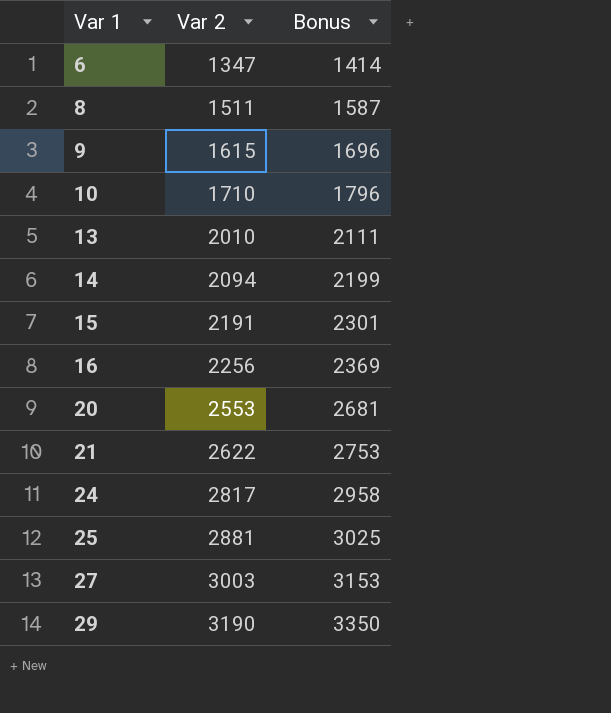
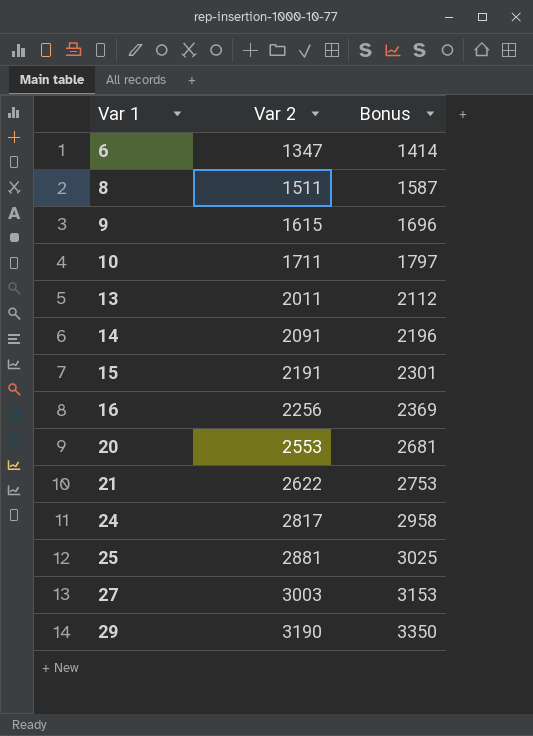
10 | Var 2: 1710 -> 1711
10 | Bonus: 1796 -> 1797
13 | Var 2: 2010 -> 2011
13 | Bonus: 2111 -> 2112
14 | Var 2: 2094 -> 2091
14 | Bonus: 2199 -> 2196

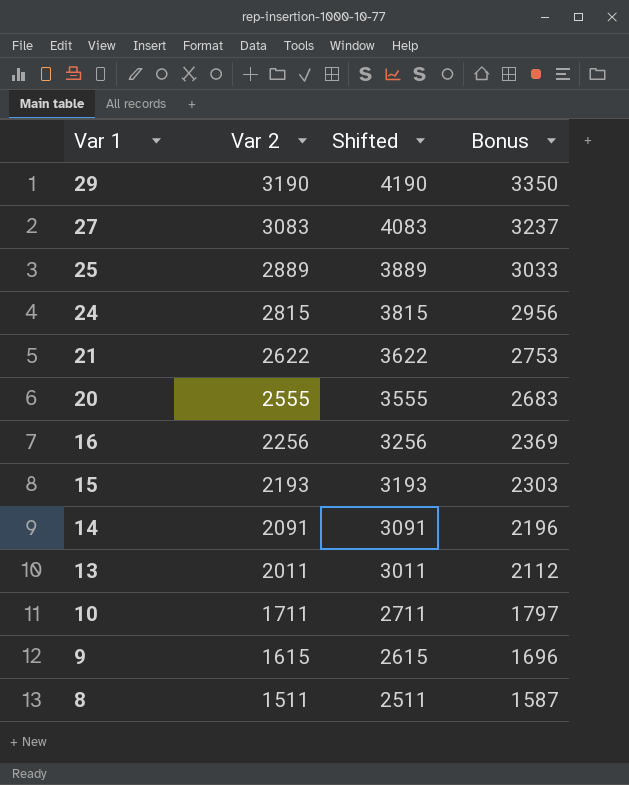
row order: Var 1 ascending -> Var 1 descending
column Shifted | formula: none -> [Var 2] + 1000
row 6: 1347 | 1414 -> none
27 | Var 2: 3003 -> 3083
27 | Bonus: 3153 -> 3237
25 | Var 2: 2881 -> 2889
25 | Bonus: 3025 -> 3033
24 | Var 2: 2817 -> 2815
24 | Bonus: 2958 -> 2956
20 | Var 2: 2553 -> 2555
20 | Bonus: 2681 -> 2683
15 | Var 2: 2191 -> 2193
15 | Bonus: 2301 -> 2303

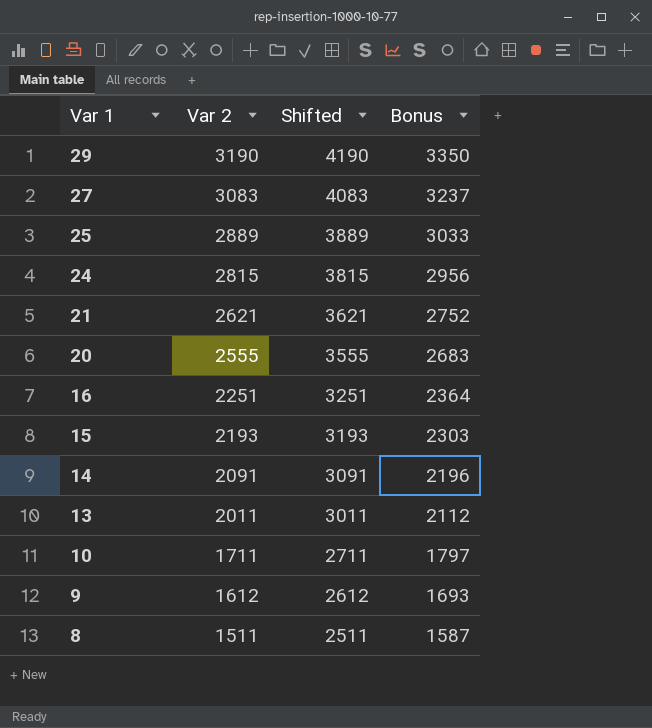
21 | Var 2: 2622 -> 2621
21 | Shifted: 3622 -> 3621
21 | Bonus: 2753 -> 2752
16 | Var 2: 2256 -> 2251
16 | Shifted: 3256 -> 3251
16 | Bonus: 2369 -> 2364
9 | Var 2: 1615 -> 1612
9 | Shifted: 2615 -> 2612
9 | Bonus: 1696 -> 1693

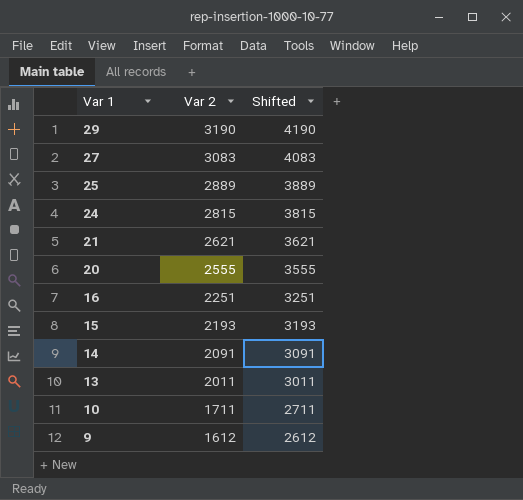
column Bonus | formula: [Var 2] * 1.05 -> none
row 8: 1511 | 2511 | 1587 -> none

